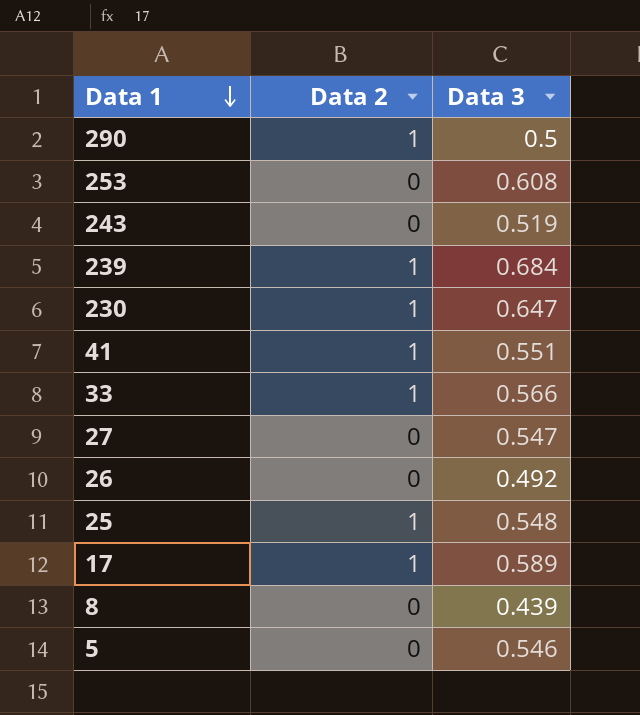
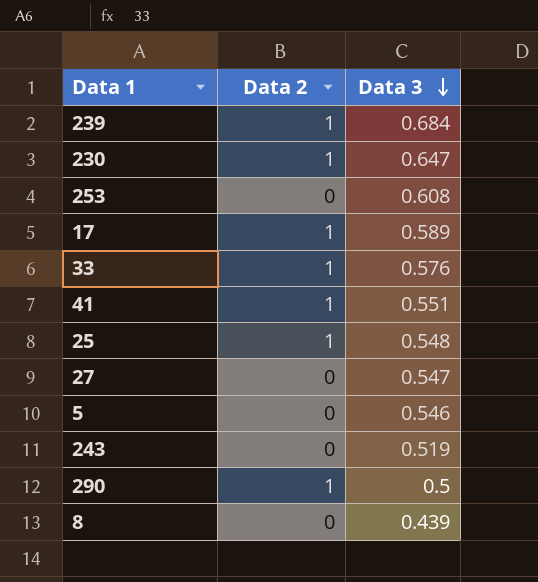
row order: Data 1 descending -> Data 3 descending
row 26: 0 | 0.492 -> none
33 | Data 3: 0.566 -> 0.576

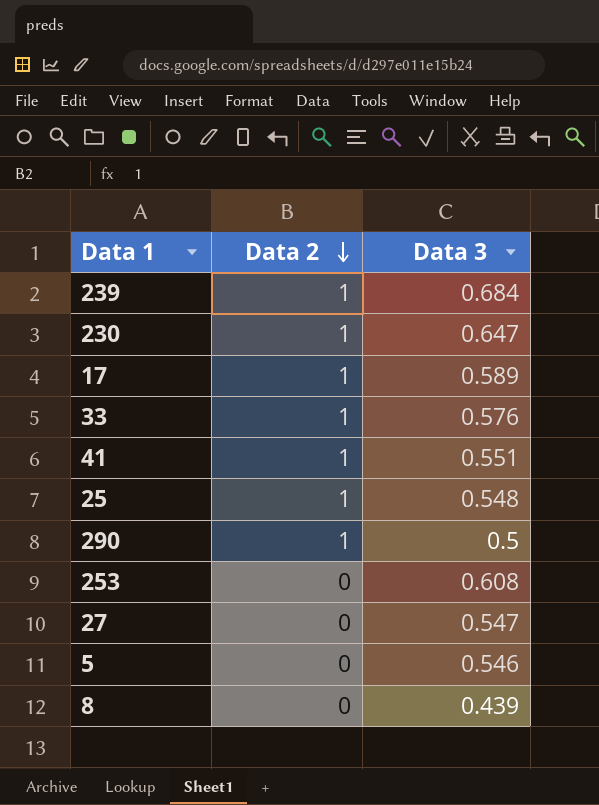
row order: Data 3 descending -> Data 2 descending
row 243: 0 | 0.519 -> none

